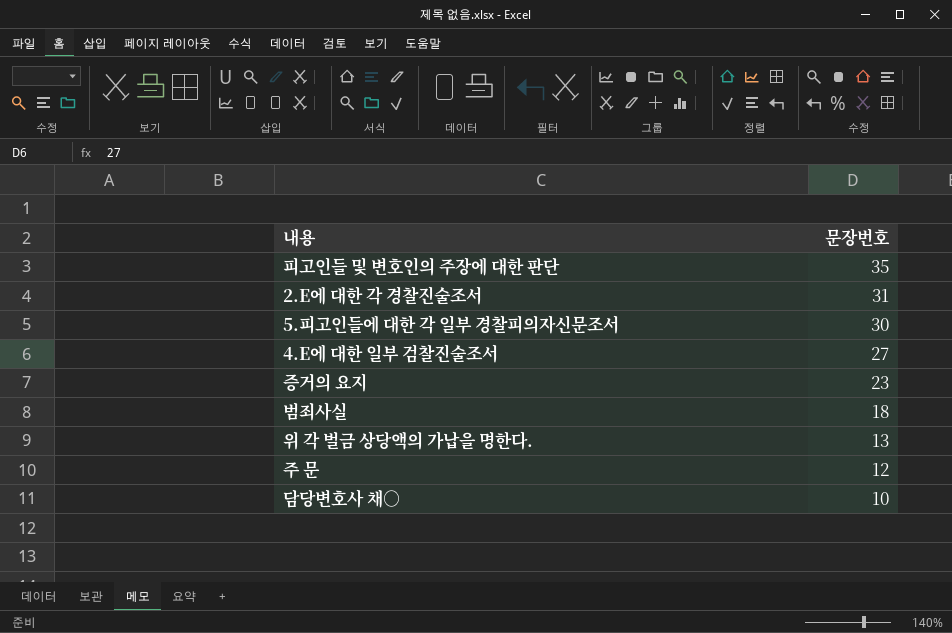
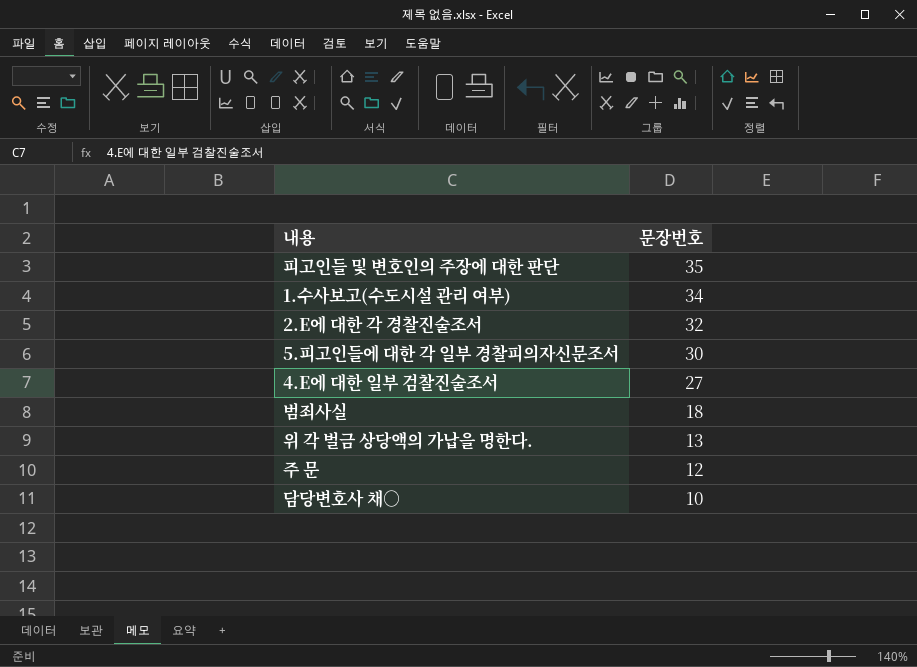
row 증거의 요지: 23 -> none
row 1.수사보고(수도시설 관리 여부): none -> 34
2.E에 대한 각 경찰진술조서 | 문장번호: 31 -> 32

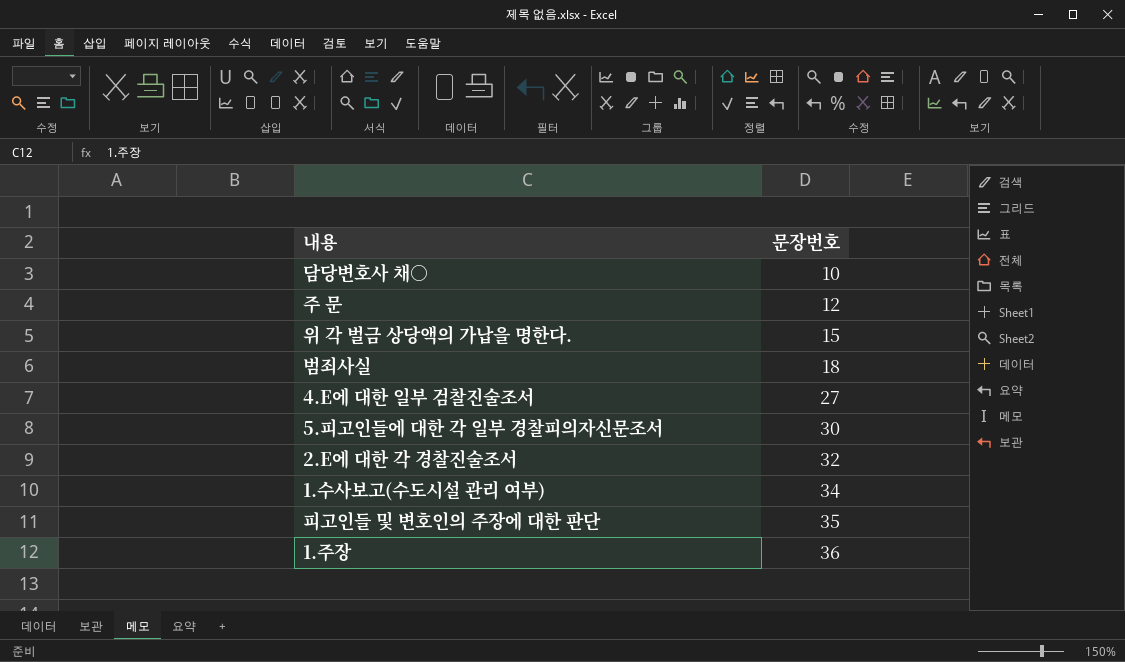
row order: 문장번호 descending -> 문장번호 ascending
위 각 벌금 상당액의 가납을 명한다. | 문장번호: 13 -> 15
row 1.주장: none -> 36

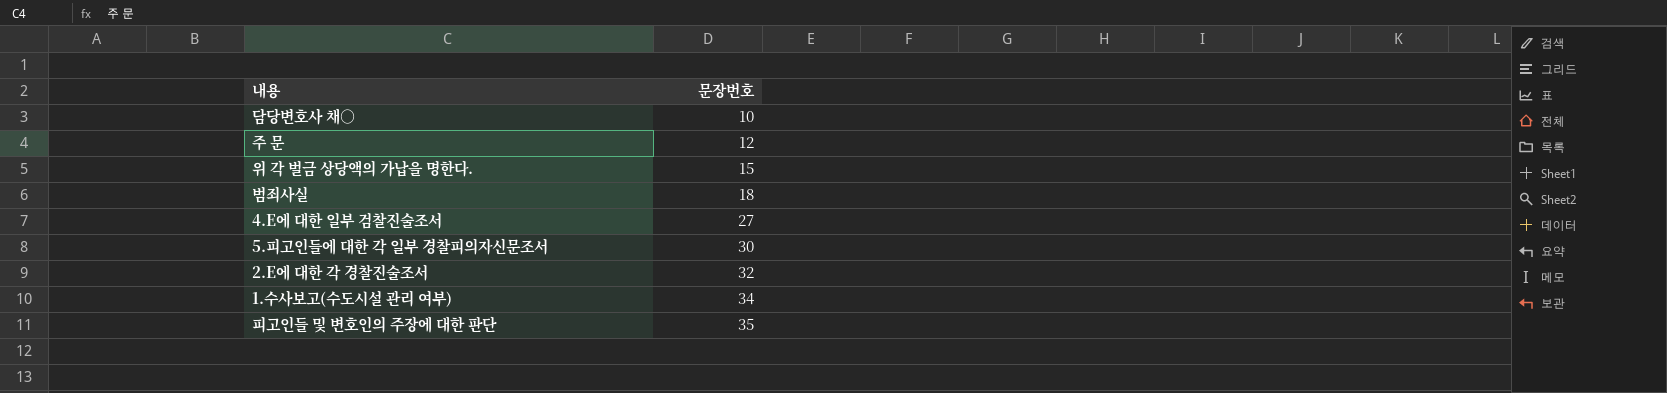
row 1.주장: 36 -> none

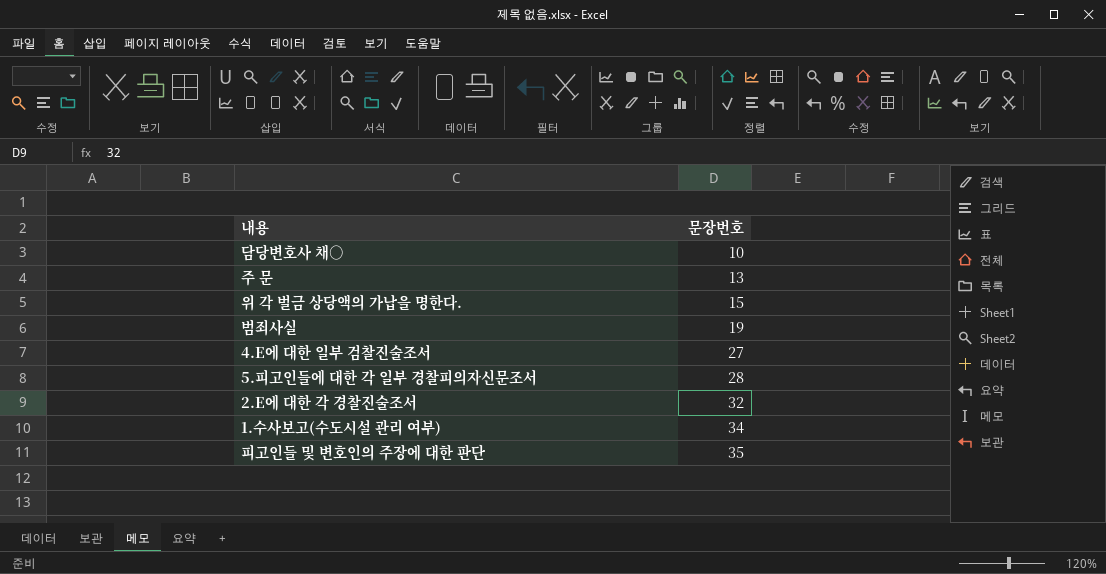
주 문 | 문장번호: 12 -> 13
범죄사실 | 문장번호: 18 -> 19
5.피고인들에 대한 각 일부 경찰피의자신문조서 | 문장번호: 30 -> 28

